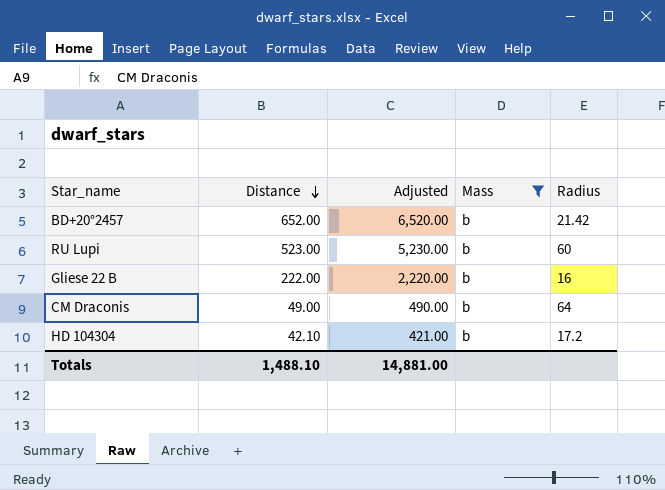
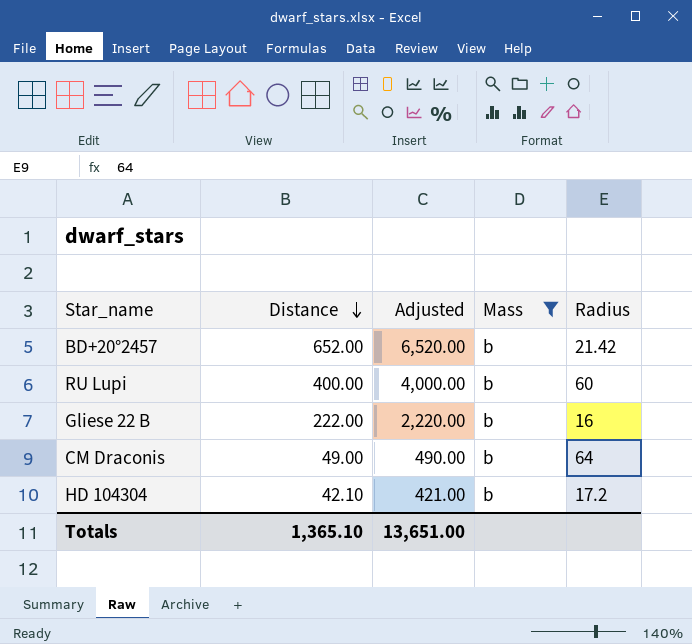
RU Lupi | Distance: 523.00 -> 400.00
RU Lupi | Adjusted: 5,230.00 -> 4,000.00
Totals | Distance: 1,488.10 -> 1,365.10
Totals | Adjusted: 14,881.00 -> 13,651.00

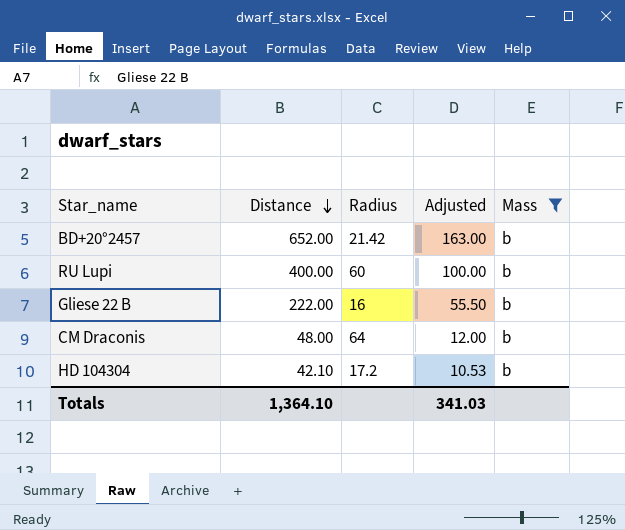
column Radius | position: 5 -> 3
column Adjusted | formula: [Distance] * 10 -> [Distance] * 0.25
CM Draconis | Distance: 49.00 -> 48.00
Totals | Distance: 1,365.10 -> 1,364.10
Totals | Adjusted: 13,651.00 -> 341.03

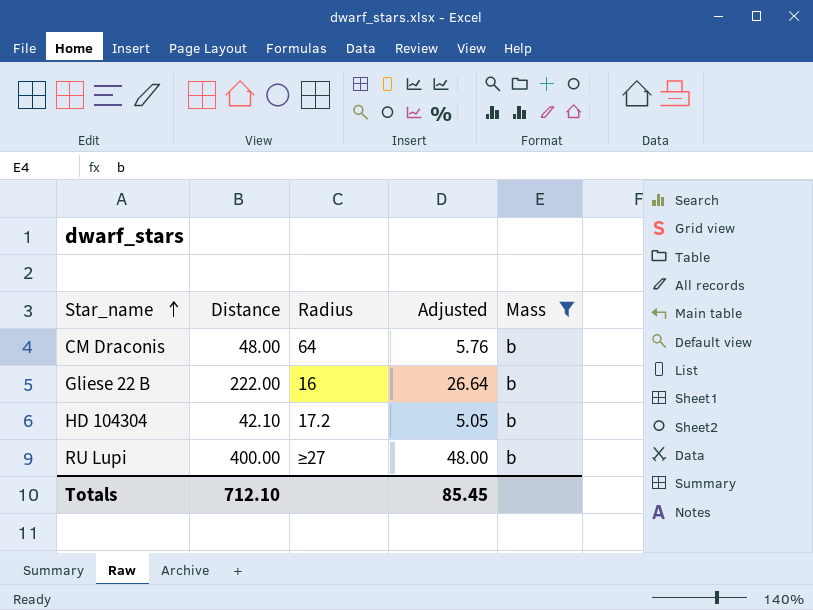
row order: Distance descending -> Star_name ascending
column Adjusted | formula: [Distance] * 0.25 -> [Distance] * 0.12
row BD+20°2457: 652.00 | 21.42 | 163.00 | b -> none
RU Lupi | Radius: 60 -> ≥27
Totals | Distance: 1,364.10 -> 712.10
Totals | Adjusted: 341.03 -> 85.45

